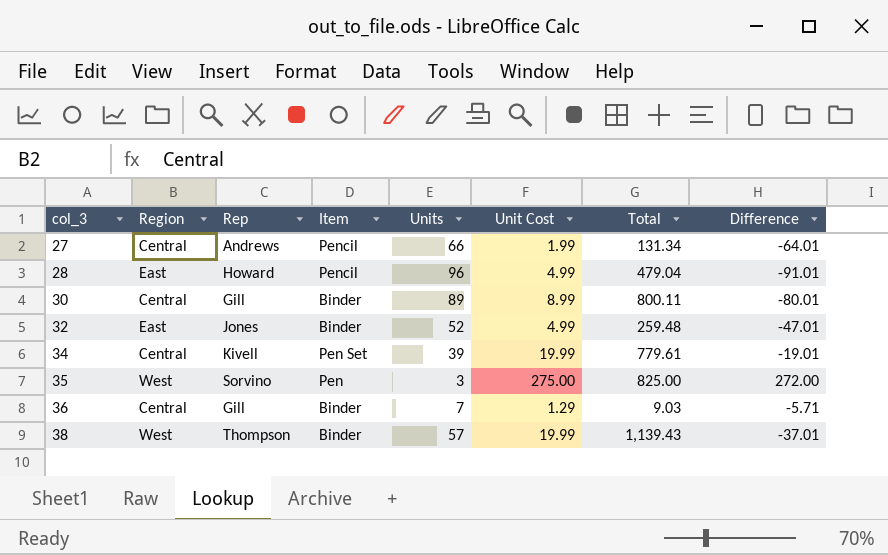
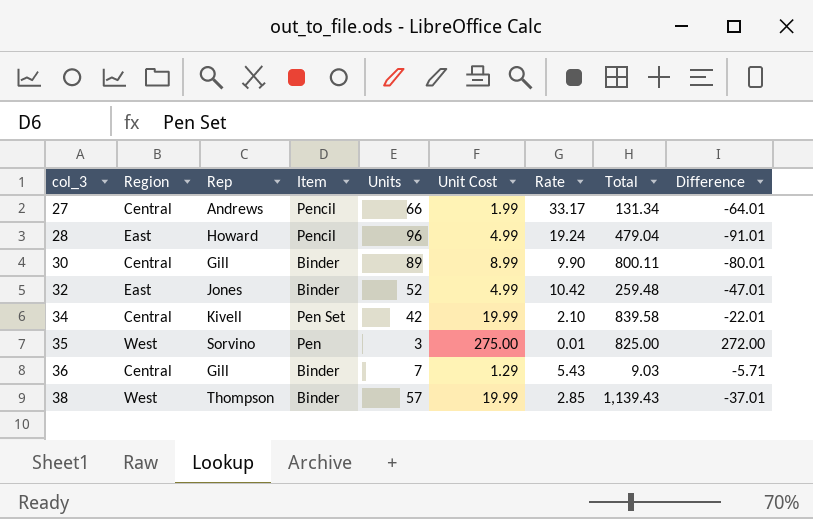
column Rate | formula: none -> [Units] / [Unit Cost]
34 | Units: 39 -> 42
34 | Total: 779.61 -> 839.58
34 | Difference: -19.01 -> -22.01

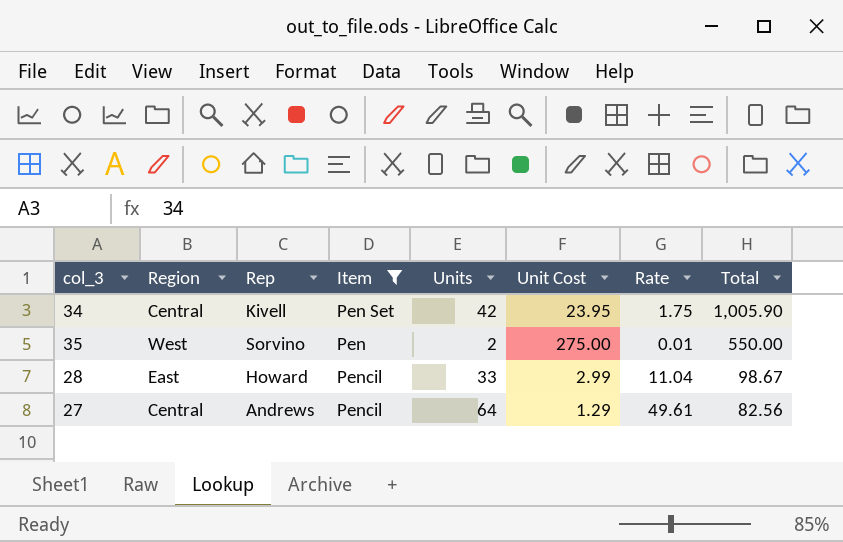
filter: none -> Item != Binder
row order: col_3 ascending -> Total descending
column Difference | formula: [Unit Cost] - [Units] -> none
34 | Unit Cost: 19.99 -> 23.95
34 | Rate: 2.10 -> 1.75
34 | Total: 839.58 -> 1,005.90
35 | Units: 3 -> 2
35 | Total: 825.00 -> 550.00
28 | Units: 96 -> 33
28 | Unit Cost: 4.99 -> 2.99
28 | Rate: 19.24 -> 11.04
28 | Total: 479.04 -> 98.67
27 | Units: 66 -> 64
27 | Unit Cost: 1.99 -> 1.29
27 | Rate: 33.17 -> 49.61
27 | Total: 131.34 -> 82.56

